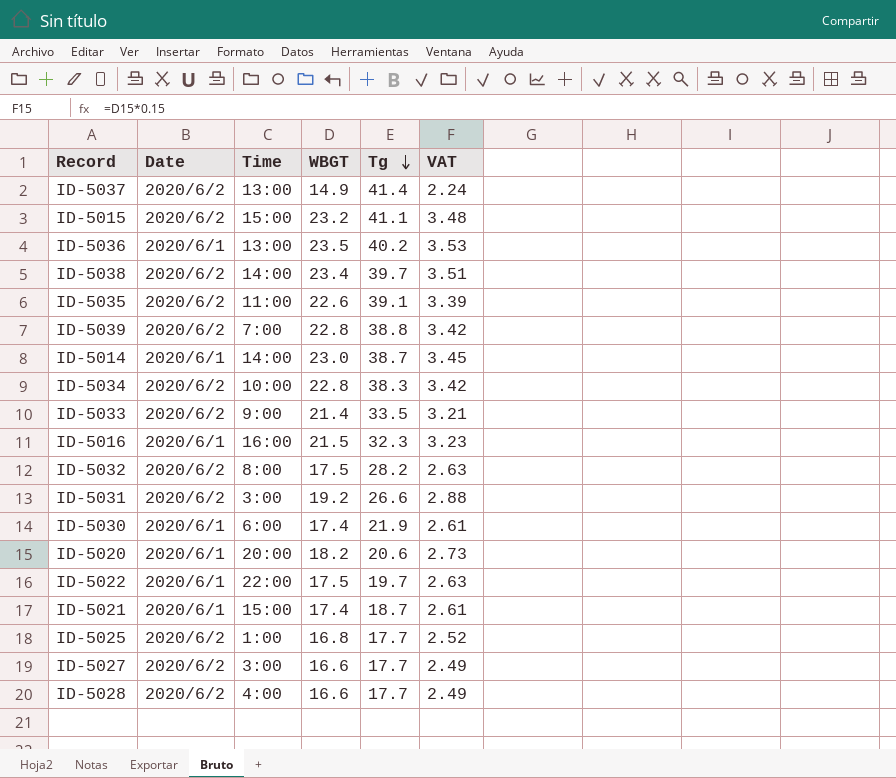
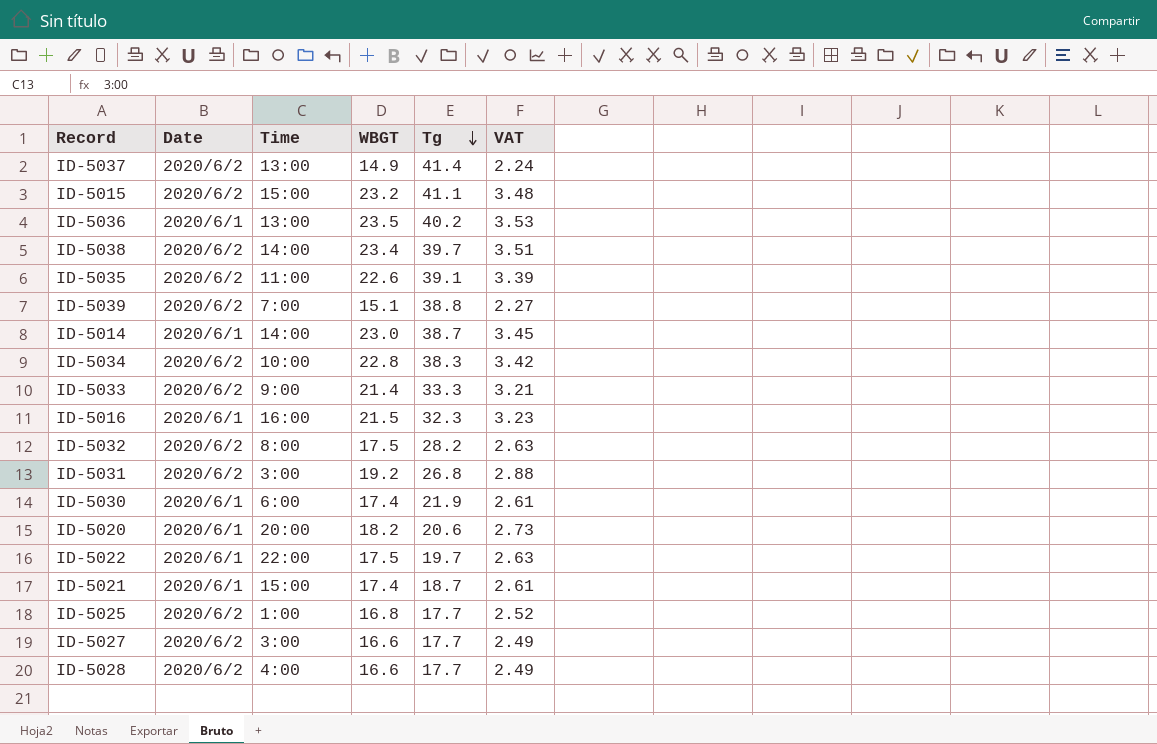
ID-5039 | WBGT: 22.8 -> 15.1
ID-5039 | VAT: 3.42 -> 2.27
ID-5033 | Tg: 33.5 -> 33.3
ID-5031 | Tg: 26.6 -> 26.8

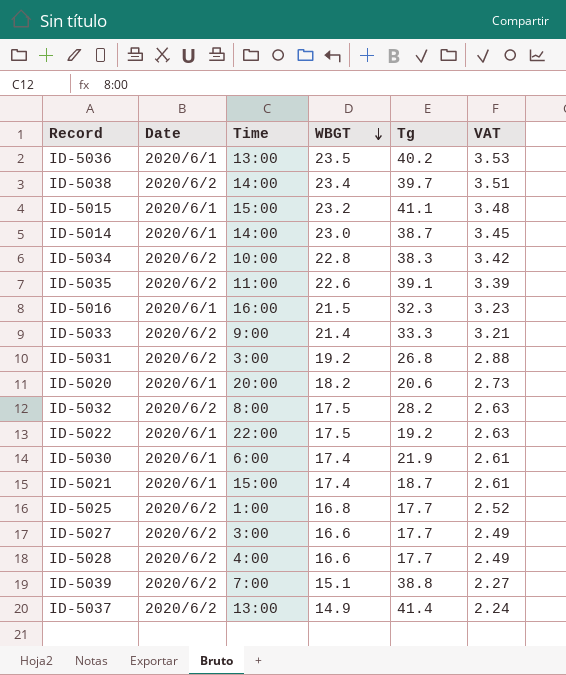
row order: Tg descending -> WBGT descending
ID-5015 | Date: 2020/6/2 -> 2020/6/1
ID-5022 | Tg: 19.7 -> 19.2

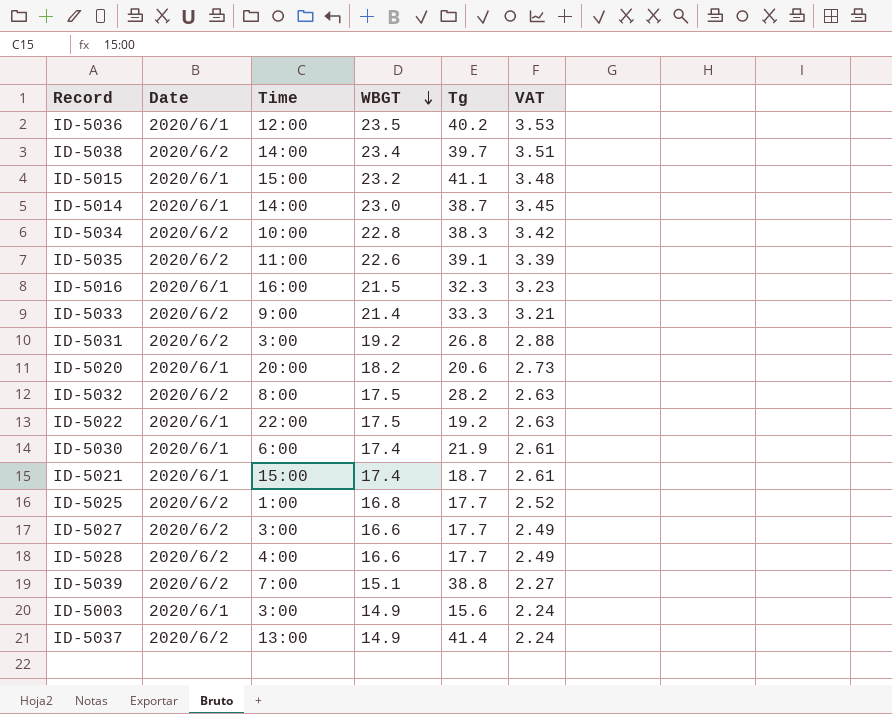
ID-5036 | Time: 13:00 -> 12:00
row ID-5003: none -> 2020/6/1 | 3:00 | 14.9 | 15.6 | 2.24

